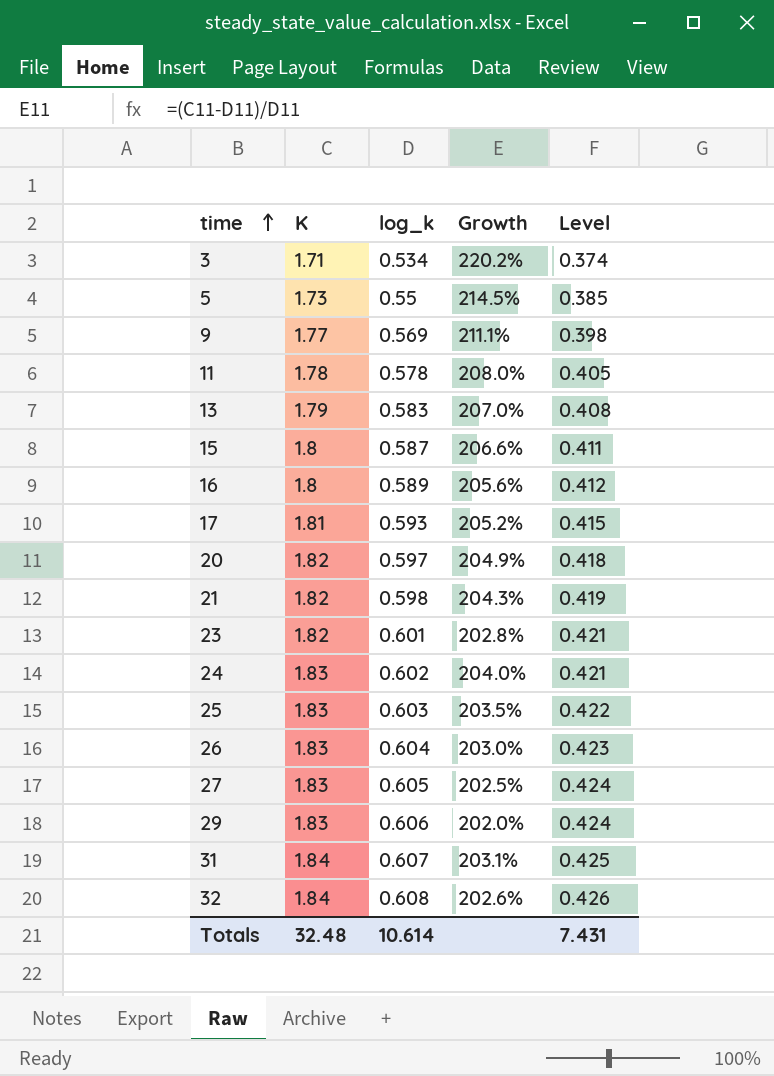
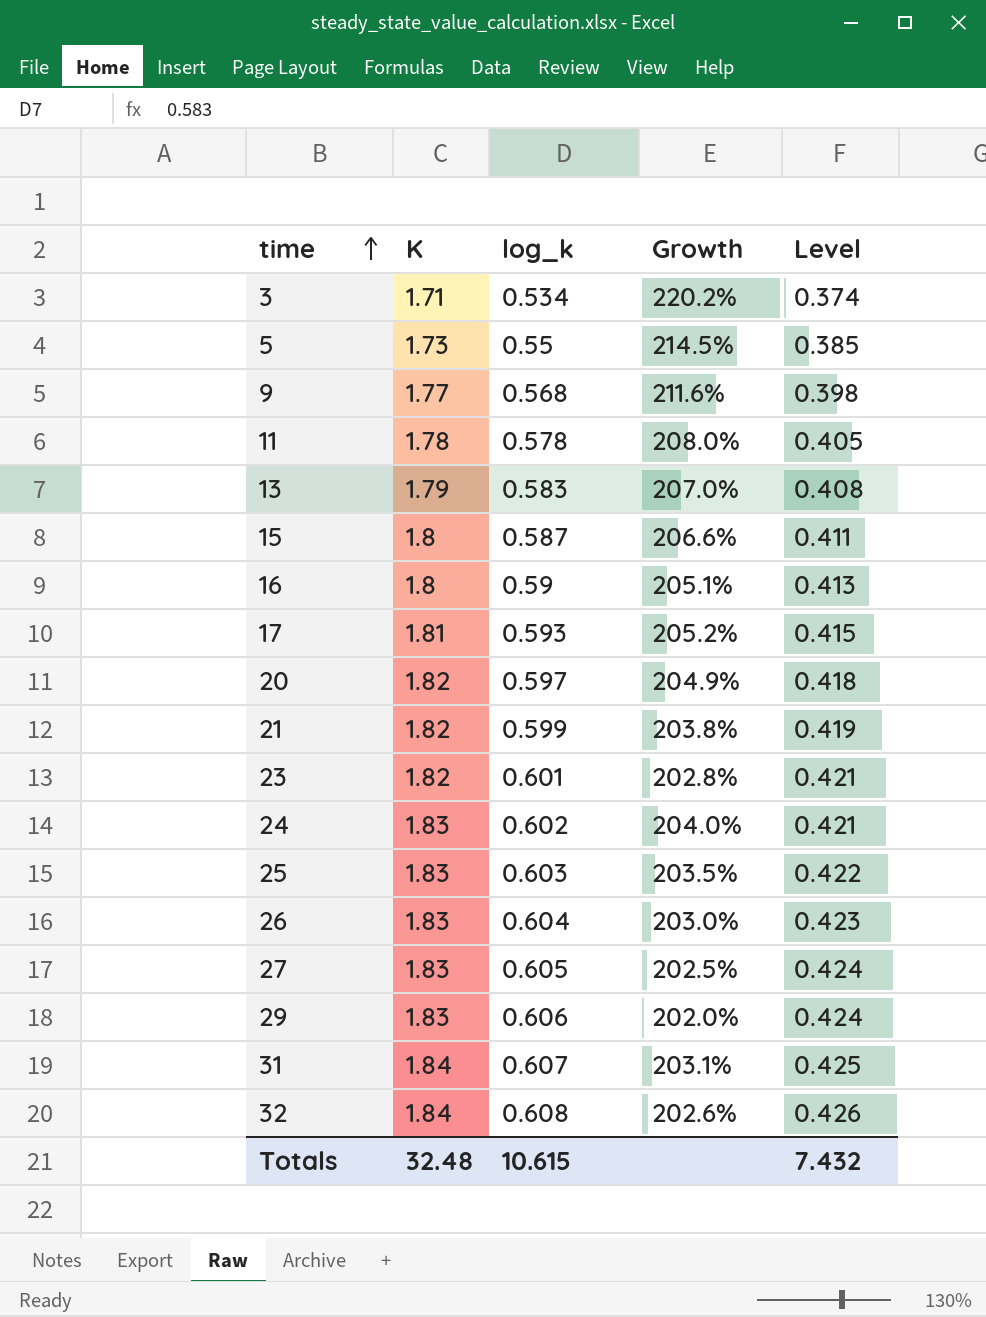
9 | log_k: 0.569 -> 0.568
9 | Growth: 211.1% -> 211.6%
16 | log_k: 0.589 -> 0.59
16 | Growth: 205.6% -> 205.1%
16 | Level: 0.412 -> 0.413
21 | log_k: 0.598 -> 0.599
21 | Growth: 204.3% -> 203.8%
Totals | log_k: 10.614 -> 10.615
Totals | Level: 7.431 -> 7.432

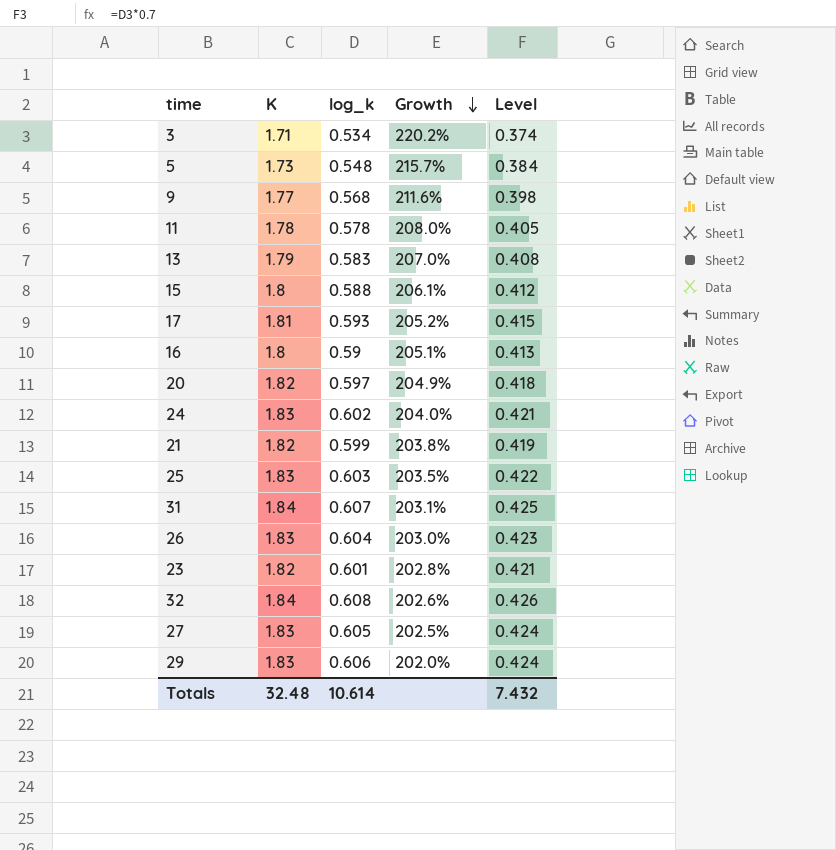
row order: time ascending -> Growth descending
5 | log_k: 0.55 -> 0.548
5 | Growth: 214.5% -> 215.7%
5 | Level: 0.385 -> 0.384
15 | log_k: 0.587 -> 0.588
15 | Growth: 206.6% -> 206.1%
15 | Level: 0.411 -> 0.412
Totals | log_k: 10.615 -> 10.614

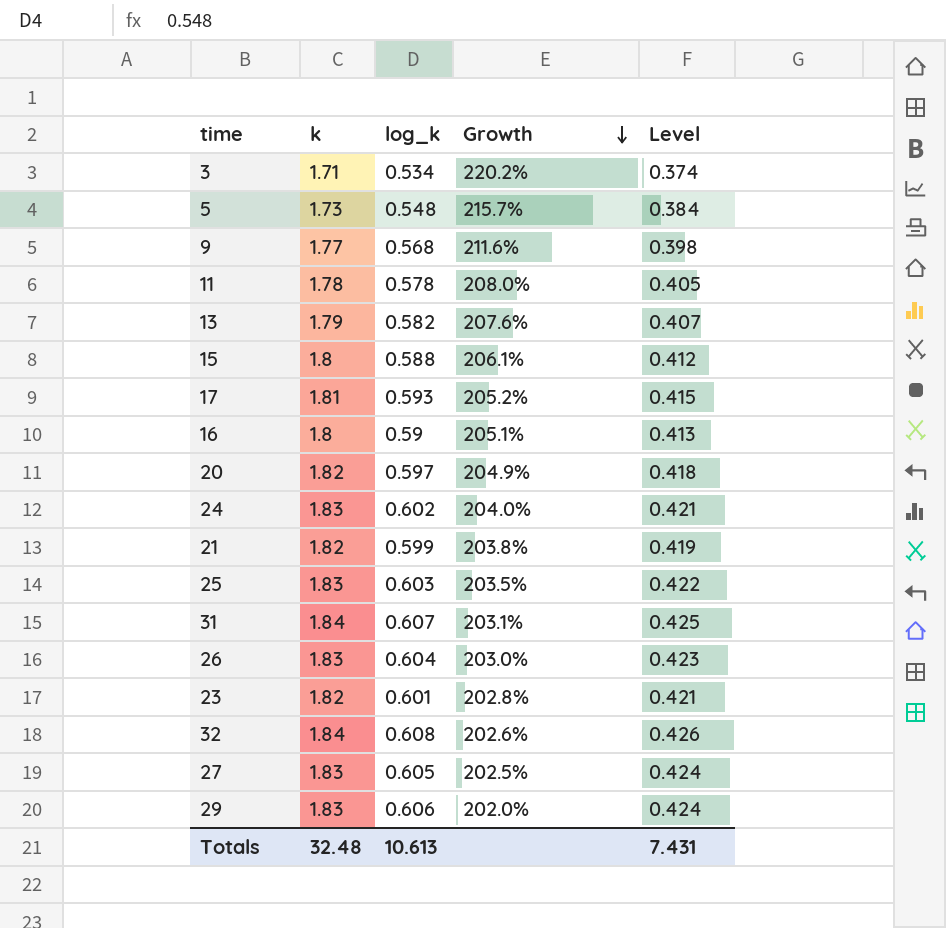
column name: K -> k
13 | log_k: 0.583 -> 0.582
13 | Growth: 207.0% -> 207.6%
13 | Level: 0.408 -> 0.407
Totals | log_k: 10.614 -> 10.613
Totals | Level: 7.432 -> 7.431

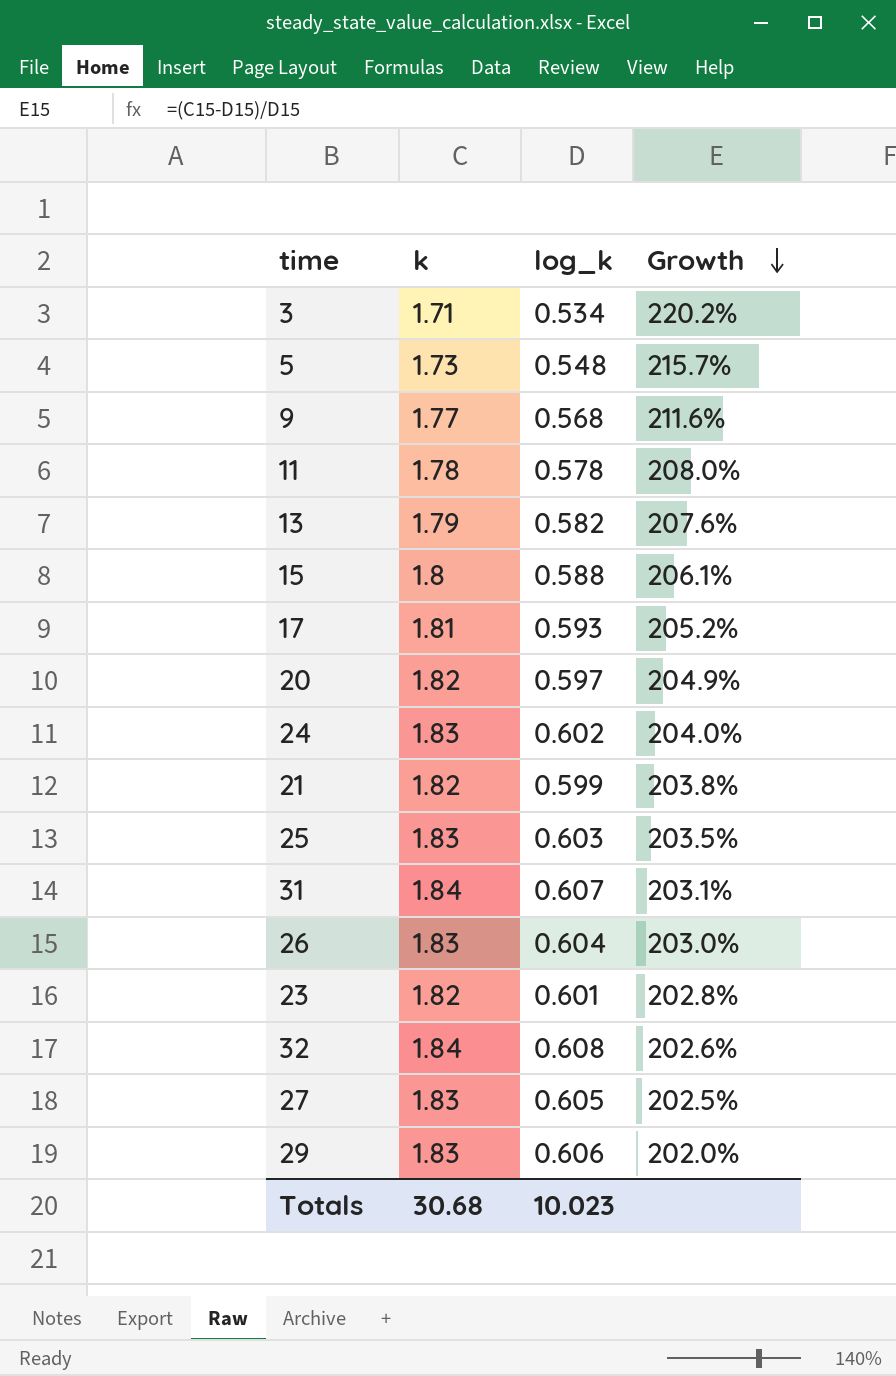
column Level | formula: [log_k] * 0.7 -> none
row 16: 1.8 | 0.59 | 205.1% | 0.413 -> none
Totals | k: 32.48 -> 30.68
Totals | log_k: 10.613 -> 10.023

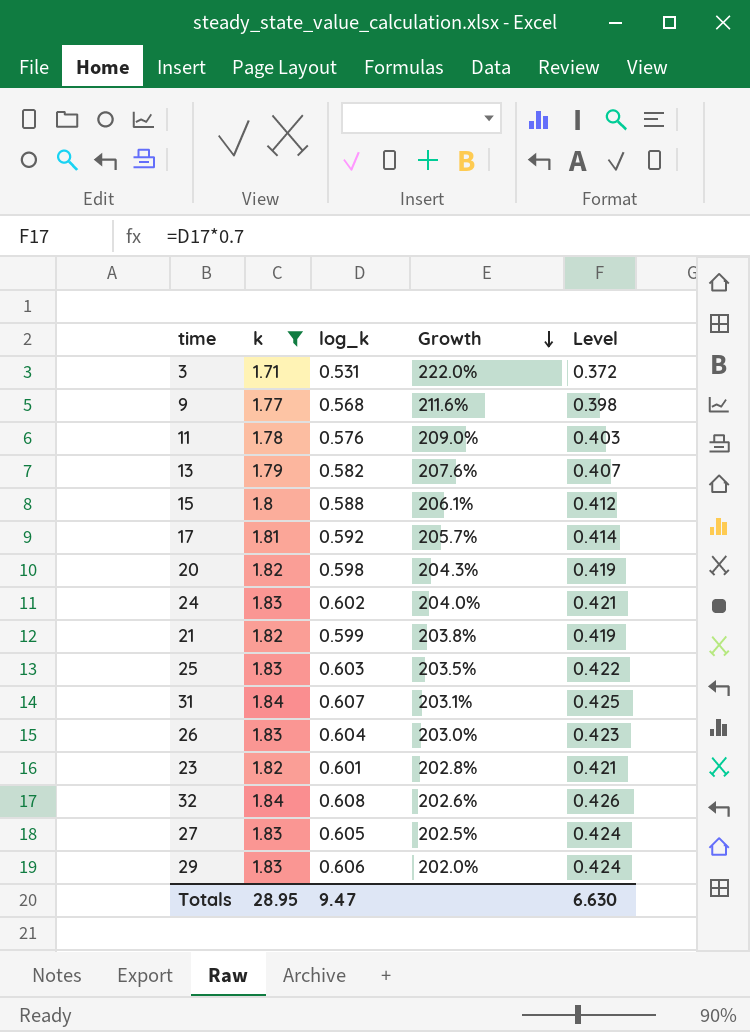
filter: none -> k != 1.73
column Level | formula: none -> [log_k] * 0.7
3 | log_k: 0.534 -> 0.531
3 | Growth: 220.2% -> 222.0%
11 | log_k: 0.578 -> 0.576
11 | Growth: 208.0% -> 209.0%
17 | log_k: 0.593 -> 0.592
17 | Growth: 205.2% -> 205.7%
20 | log_k: 0.597 -> 0.598
20 | Growth: 204.9% -> 204.3%
Totals | k: 30.68 -> 28.95
Totals | log_k: 10.023 -> 9.47

